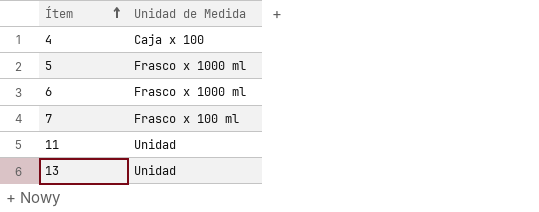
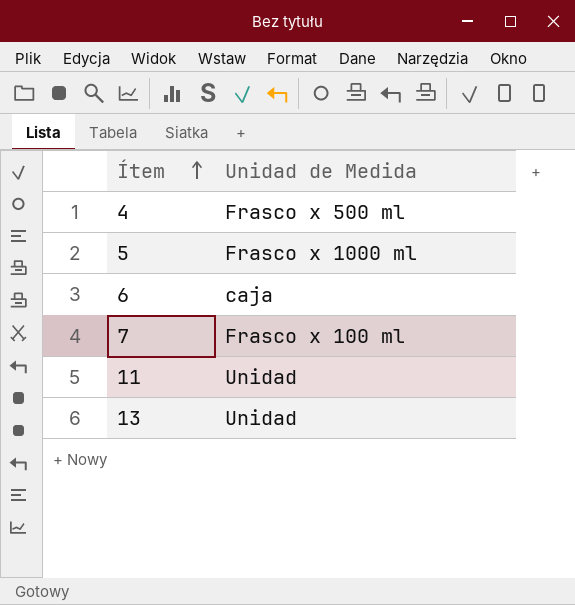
4 | Unidad de Medida: Caja x 100 -> Frasco x 500 ml
6 | Unidad de Medida: Frasco x 1000 ml -> caja

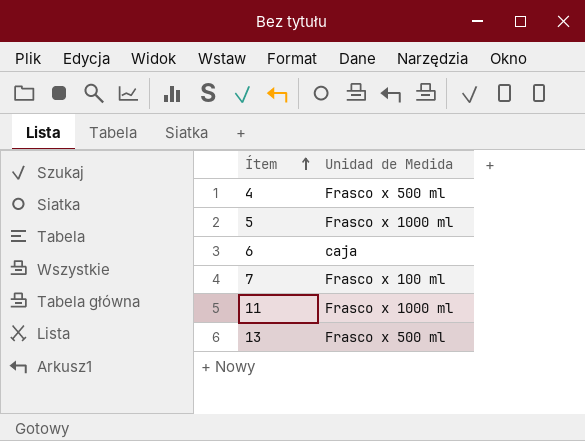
11 | Unidad de Medida: Unidad -> Frasco x 1000 ml
13 | Unidad de Medida: Unidad -> Frasco x 500 ml

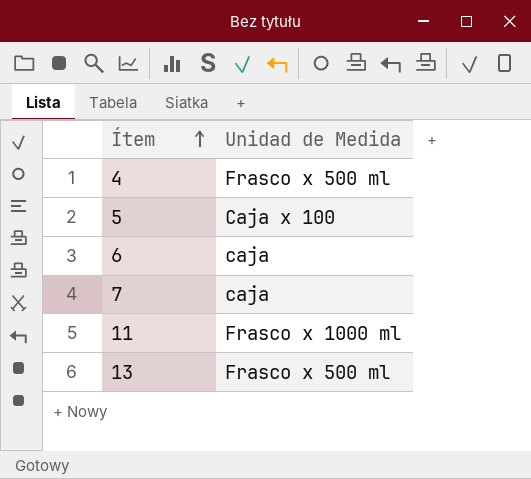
5 | Unidad de Medida: Frasco x 1000 ml -> Caja x 100
7 | Unidad de Medida: Frasco x 100 ml -> caja

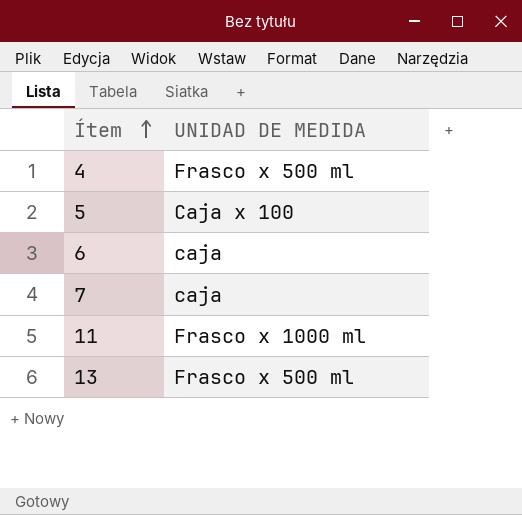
column name: Unidad de Medida -> UNIDAD DE MEDIDA

